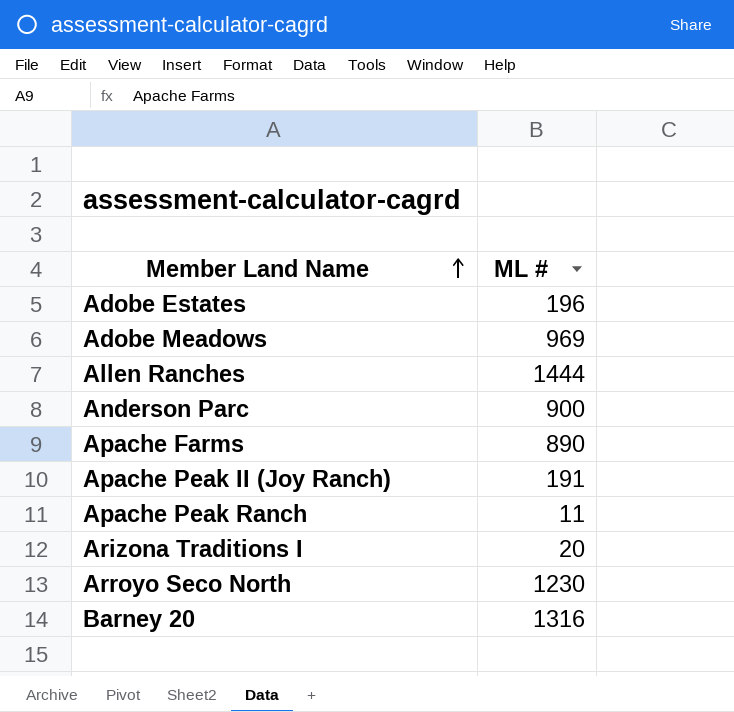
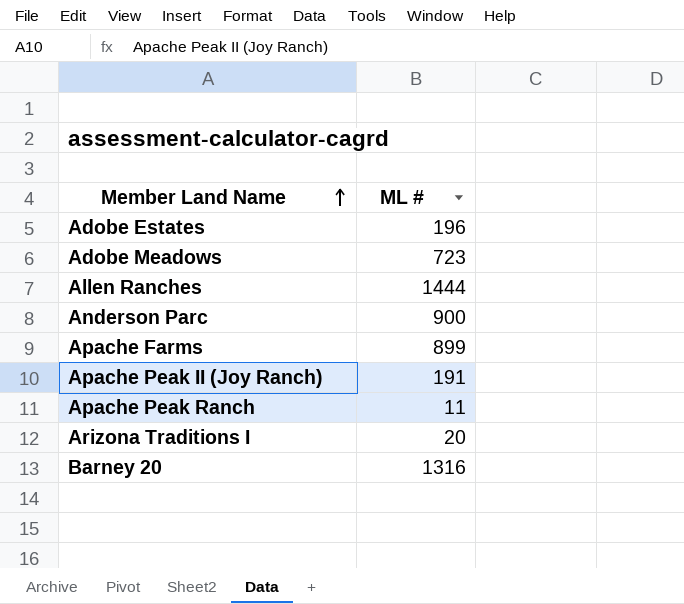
row Arroyo Seco North: 1230 -> none
Adobe Meadows | ML #: 969 -> 723
Apache Farms | ML #: 890 -> 899

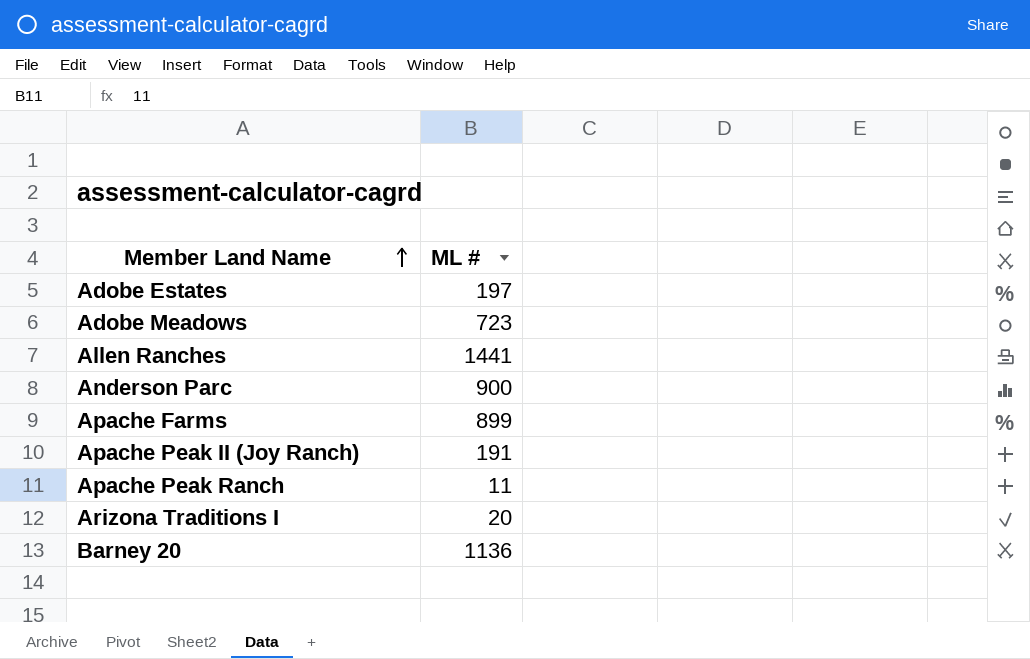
Adobe Estates | ML #: 196 -> 197
Allen Ranches | ML #: 1444 -> 1441
Barney 20 | ML #: 1316 -> 1136

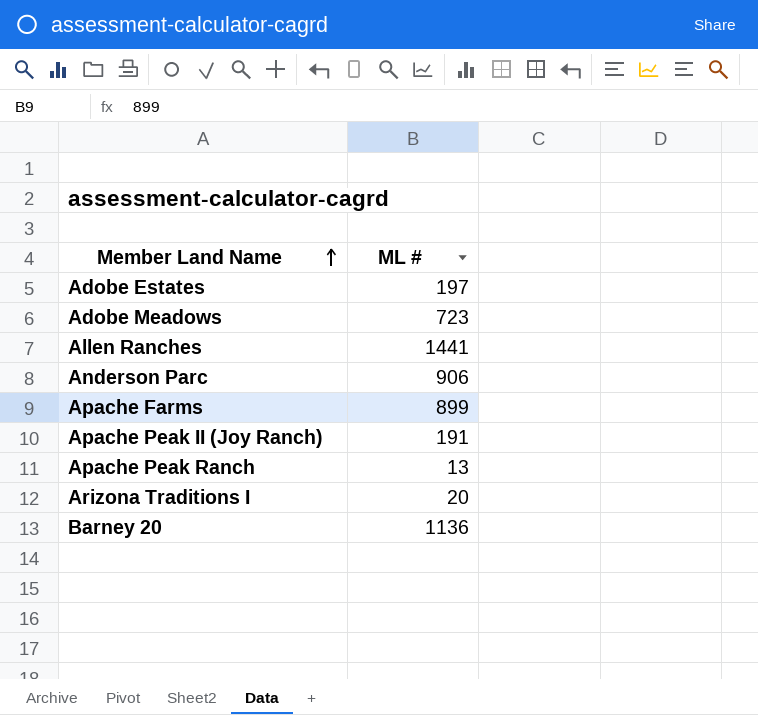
Anderson Parc | ML #: 900 -> 906
Apache Peak Ranch | ML #: 11 -> 13

